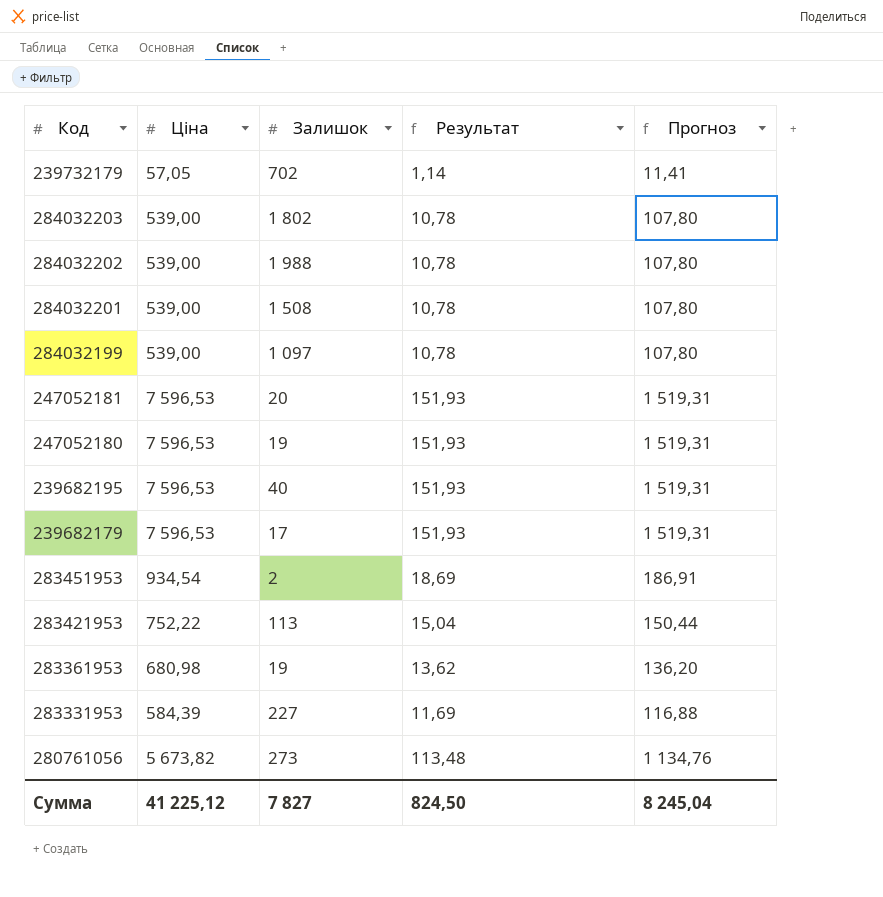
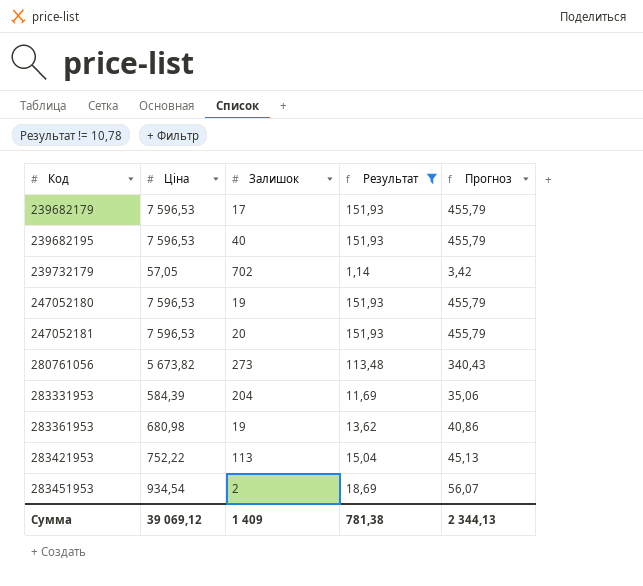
filter: none -> Результат != 10,78
row order: none -> Код ascending
column Прогноз | formula: [Ціна] * 0,2 -> [Ціна] * 0,06
283331953 | Залишок: 227 -> 204
Сумма | Ціна: 41 225,12 -> 39 069,12
Сумма | Залишок: 7 827 -> 1 409
Сумма | Результат: 824,50 -> 781,38
Сумма | Прогноз: 8 245,04 -> 2 344,13

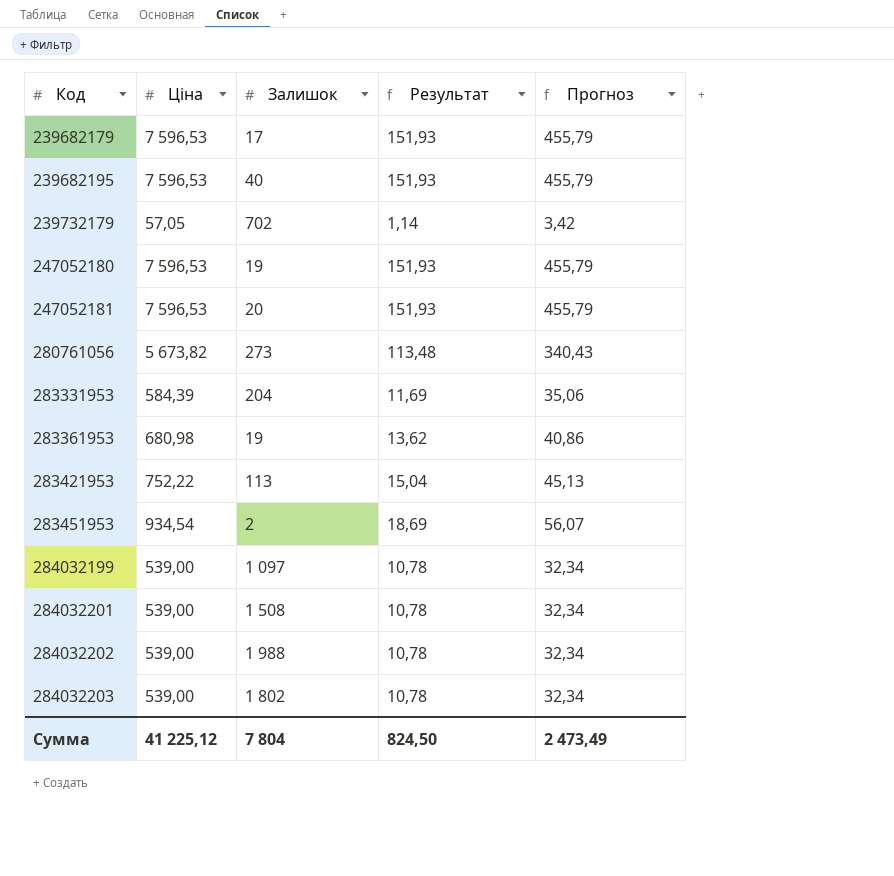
filter: Результат != 10,78 -> none
Сумма | Ціна: 39 069,12 -> 41 225,12
Сумма | Залишок: 1 409 -> 7 804
Сумма | Результат: 781,38 -> 824,50
Сумма | Прогноз: 2 344,13 -> 2 473,49

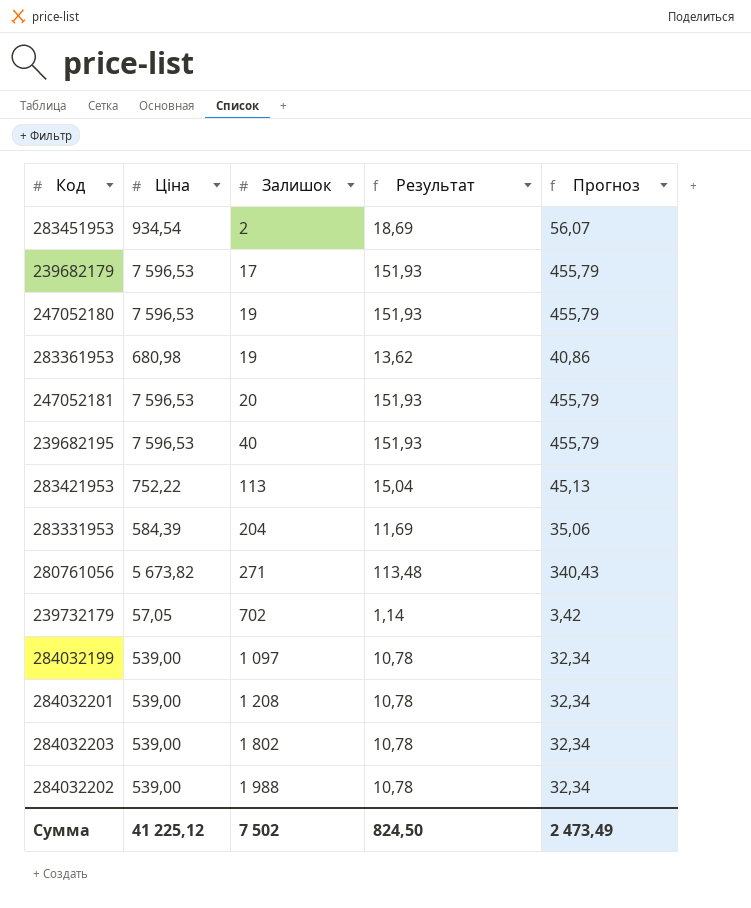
row order: Код ascending -> Залишок ascending
280761056 | Залишок: 273 -> 271
284032201 | Залишок: 1 508 -> 1 208
Сумма | Залишок: 7 804 -> 7 502

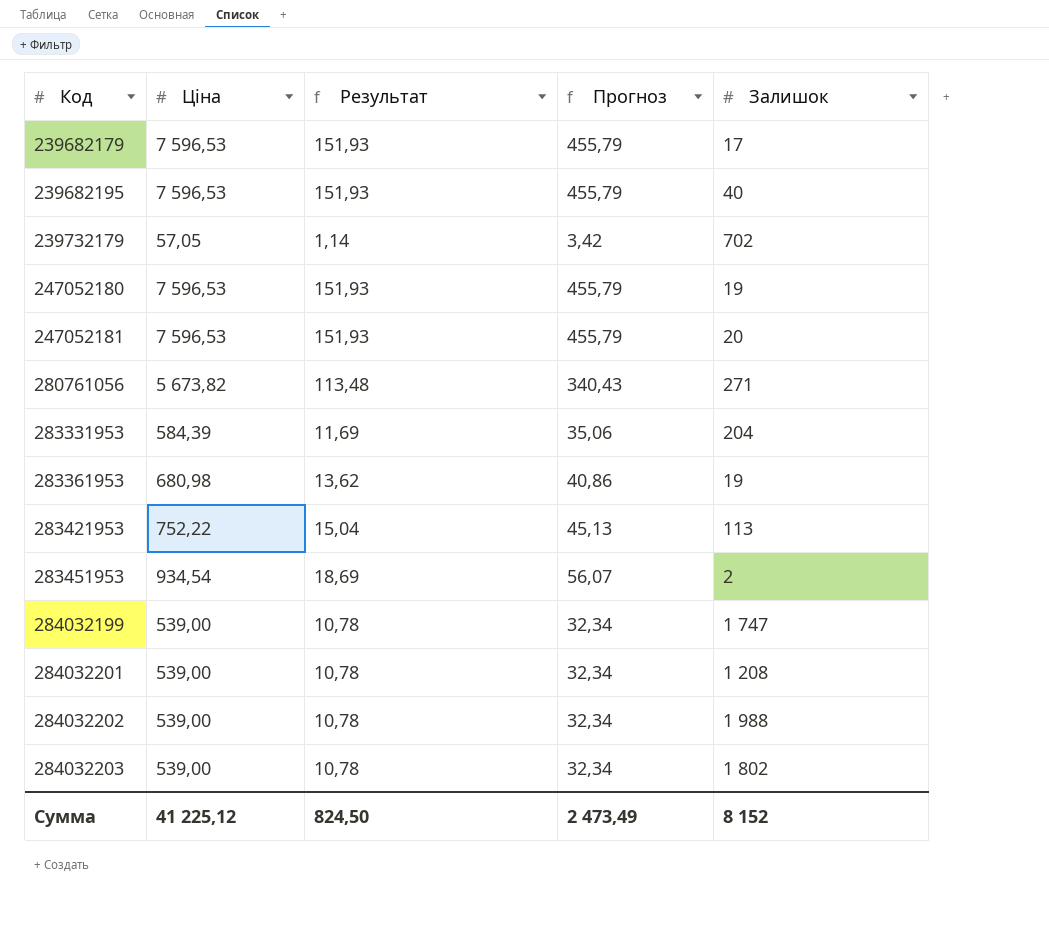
row order: Залишок ascending -> Код ascending
column Залишок | position: 3 -> 5
284032199 | Залишок: 1 097 -> 1 747
Сумма | Залишок: 7 502 -> 8 152

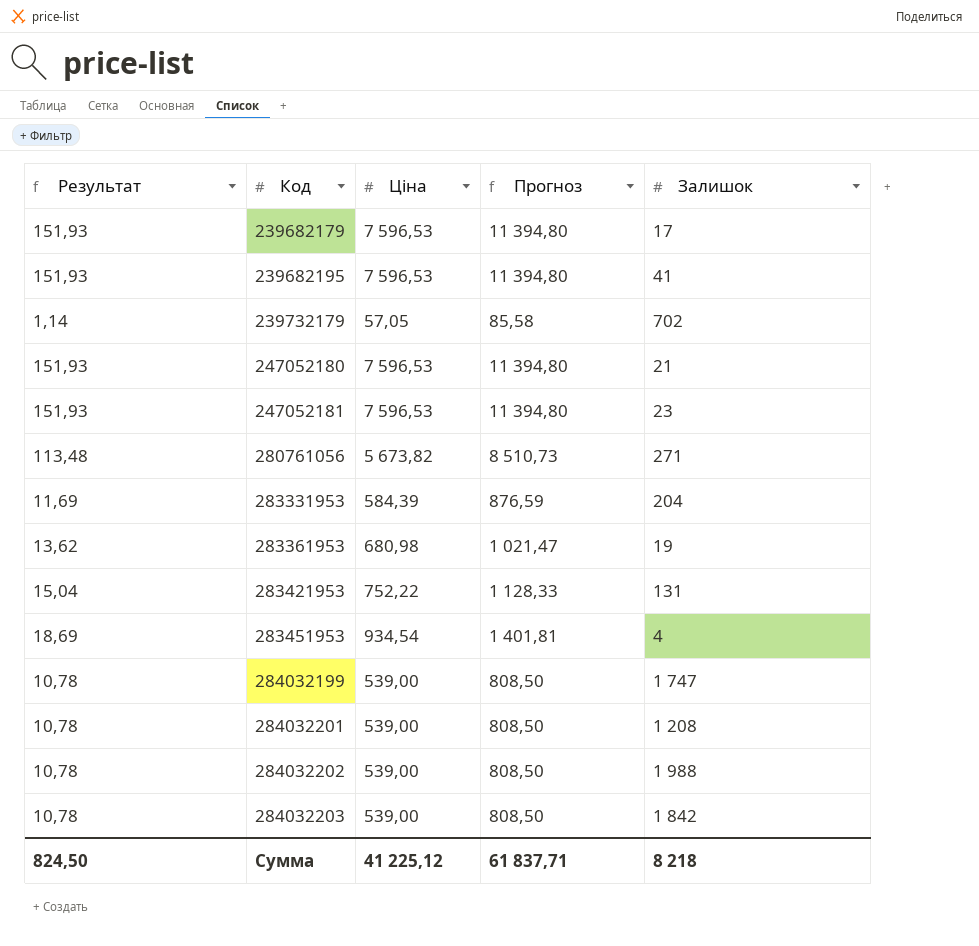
column Результат | position: 3 -> 1
column Прогноз | formula: [Ціна] * 0,06 -> [Ціна] * 1,5
239682195 | Залишок: 40 -> 41
247052180 | Залишок: 19 -> 21
247052181 | Залишок: 20 -> 23
283421953 | Залишок: 113 -> 131
283451953 | Залишок: 2 -> 4
284032203 | Залишок: 1 802 -> 1 842
Сумма | Прогноз: 2 473,49 -> 61 837,71
Сумма | Залишок: 8 152 -> 8 218

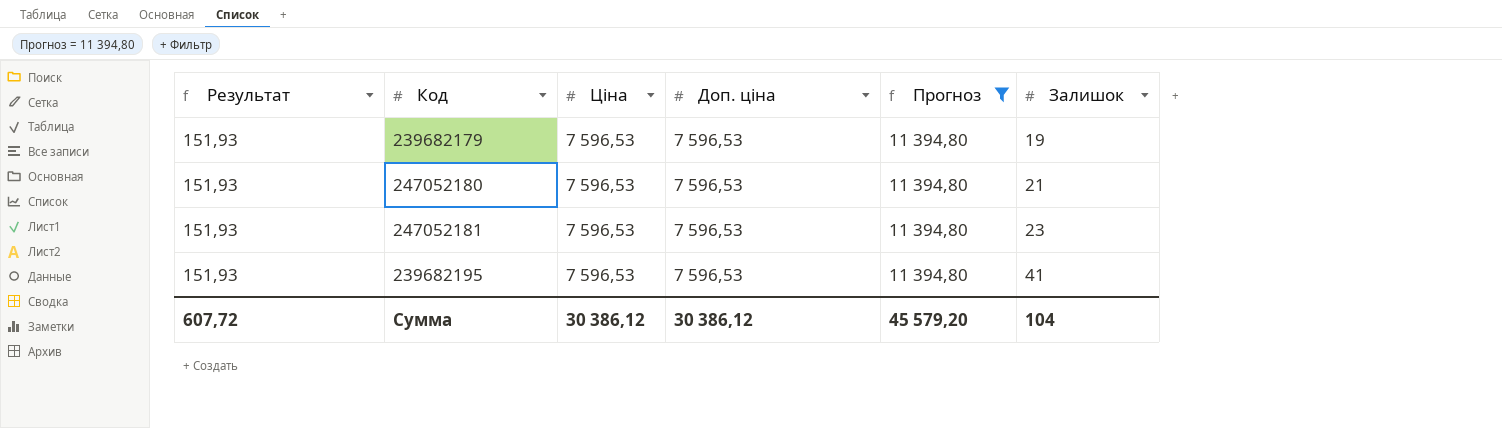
filter: none -> Прогноз = 11 394,80
row order: Код ascending -> Залишок ascending
column Доп. ціна | position: none -> 4
239682179 | Залишок: 17 -> 19
Сумма | Результат: 824,50 -> 607,72
Сумма | Ціна: 41 225,12 -> 30 386,12
Сумма | Прогноз: 61 837,71 -> 45 579,20
Сумма | Залишок: 8 218 -> 104

